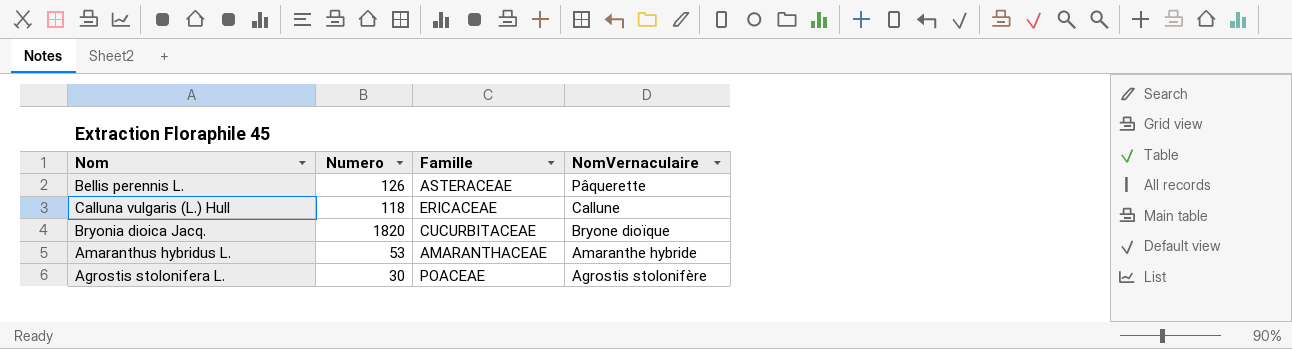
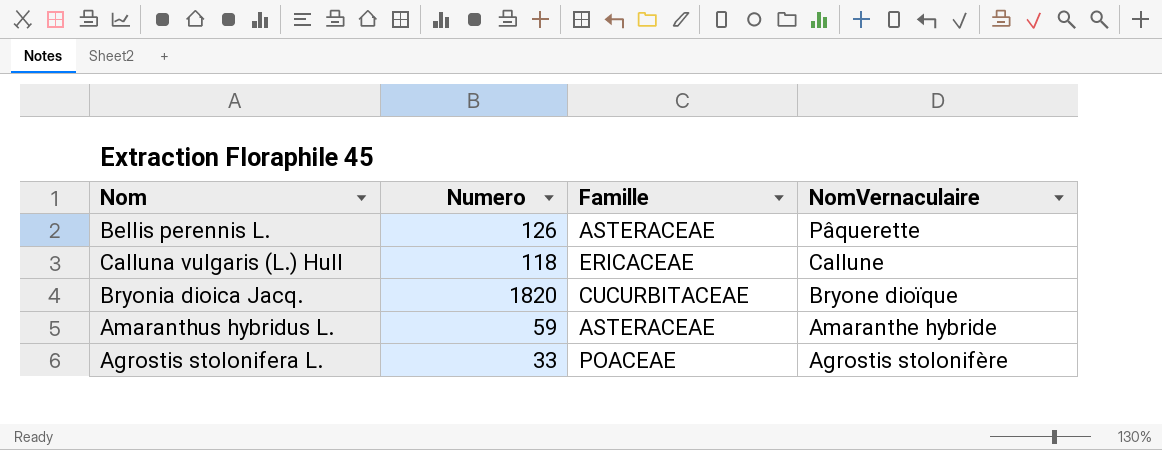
Amaranthus hybridus L. | Numero: 53 -> 59
Amaranthus hybridus L. | Famille: AMARANTHACEAE -> ASTERACEAE
Agrostis stolonifera L. | Numero: 30 -> 33

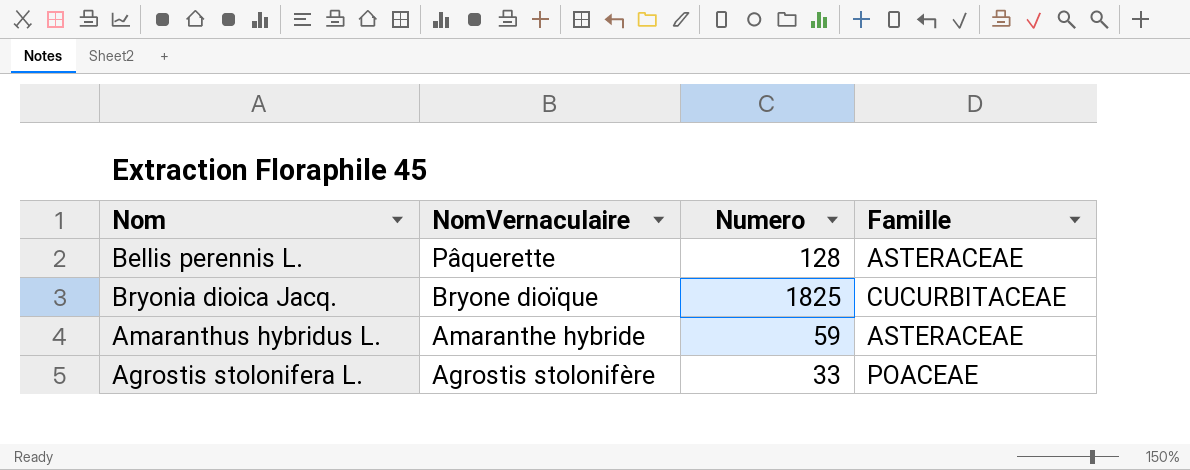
column NomVernaculaire | position: 4 -> 2
row Calluna vulgaris (L.) Hull: 118 | ERICACEAE | Callune -> none
Bellis perennis L. | Numero: 126 -> 128
Bryonia dioica Jacq. | Numero: 1820 -> 1825

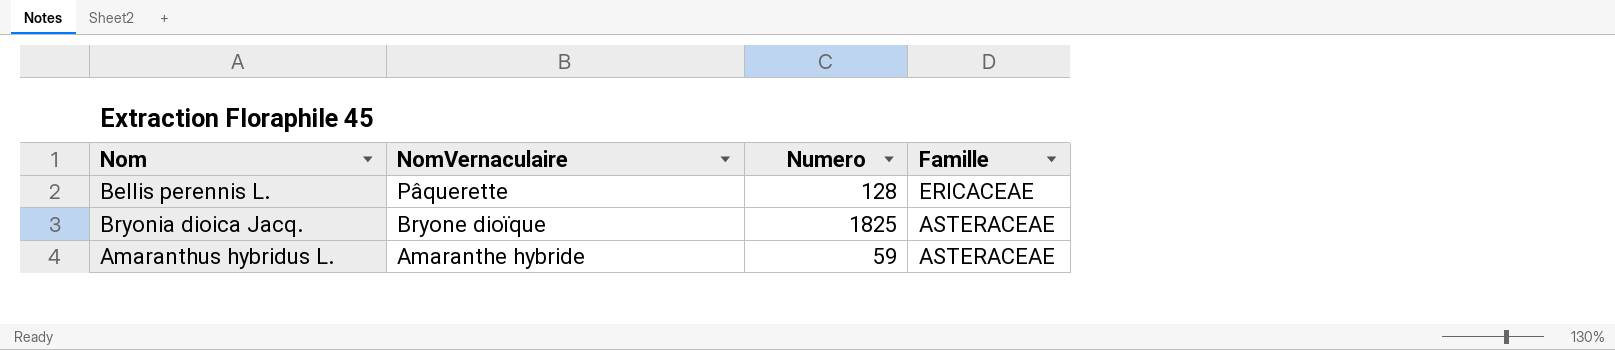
row Agrostis stolonifera L.: Agrostis stolonifère | 33 | POACEAE -> none
Bellis perennis L. | Famille: ASTERACEAE -> ERICACEAE
Bryonia dioica Jacq. | Famille: CUCURBITACEAE -> ASTERACEAE

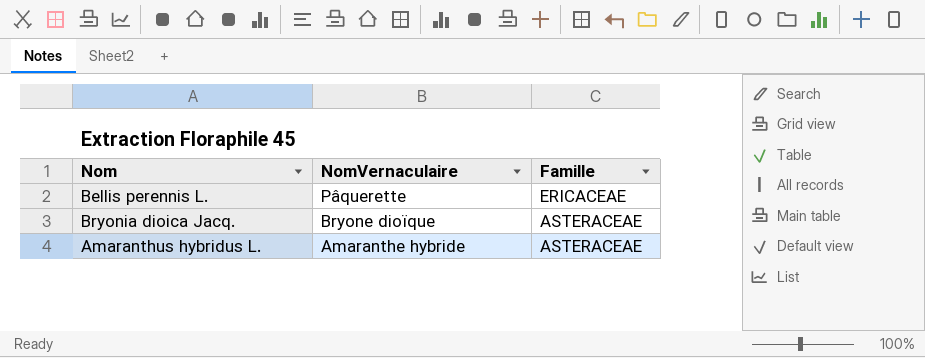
column Numero | position: 3 -> none

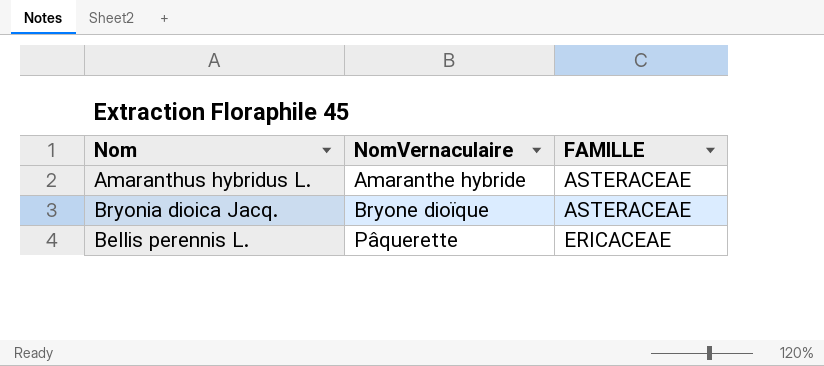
row order: NomVernaculaire descending -> NomVernaculaire ascending
column name: Famille -> FAMILLE

